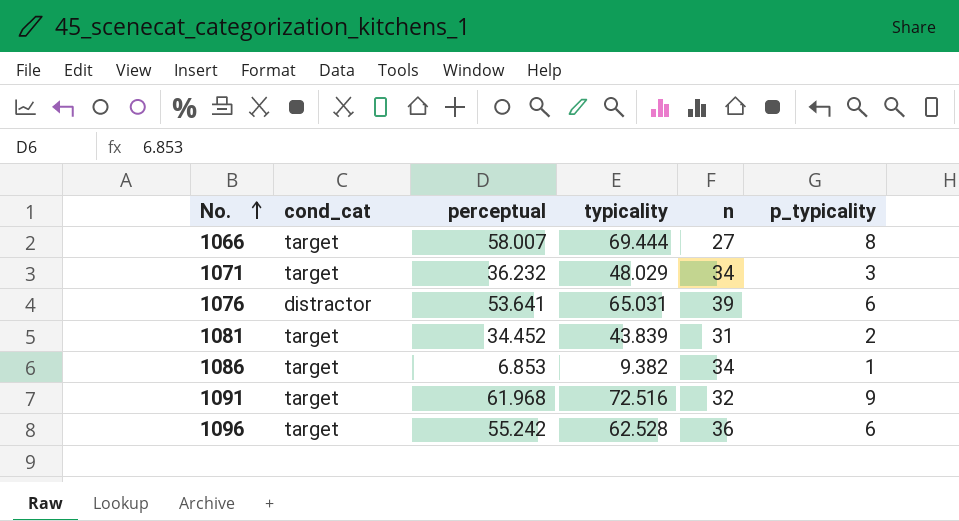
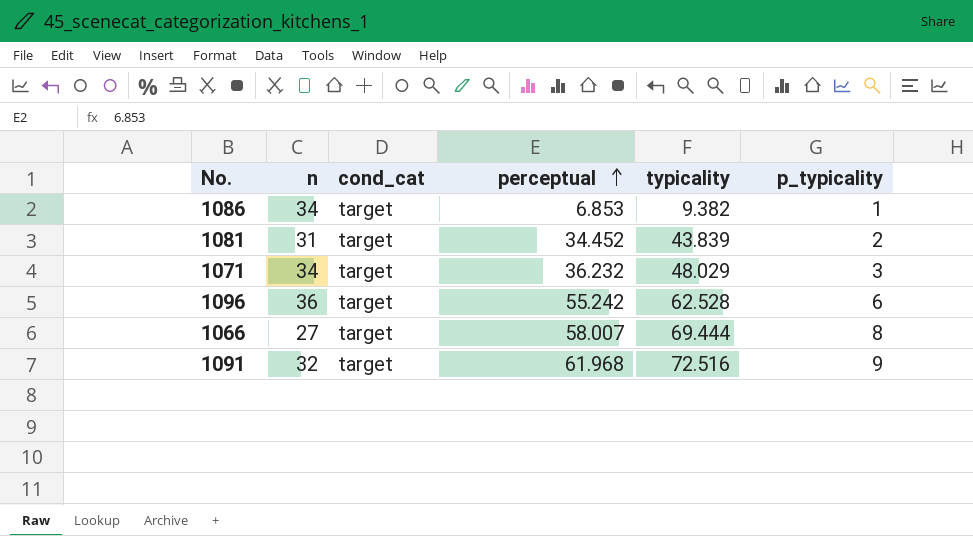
row order: No. ascending -> perceptual ascending
column n | position: 5 -> 2
row 1076: distractor | 53.641 | 65.031 | 39 | 6 -> none

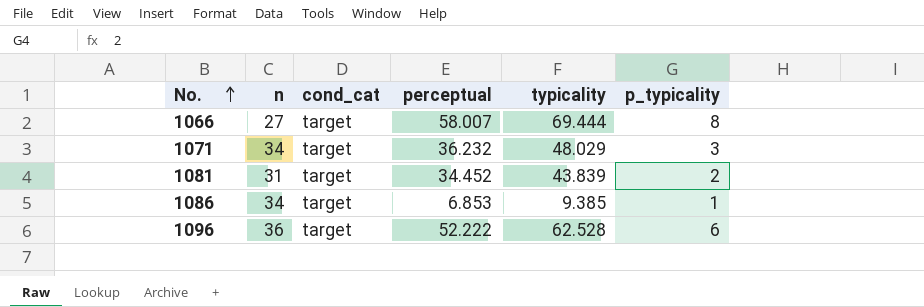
row order: perceptual ascending -> No. ascending
row 1091: 32 | target | 61.968 | 72.516 | 9 -> none
1086 | typicality: 9.382 -> 9.385
1096 | perceptual: 55.242 -> 52.222

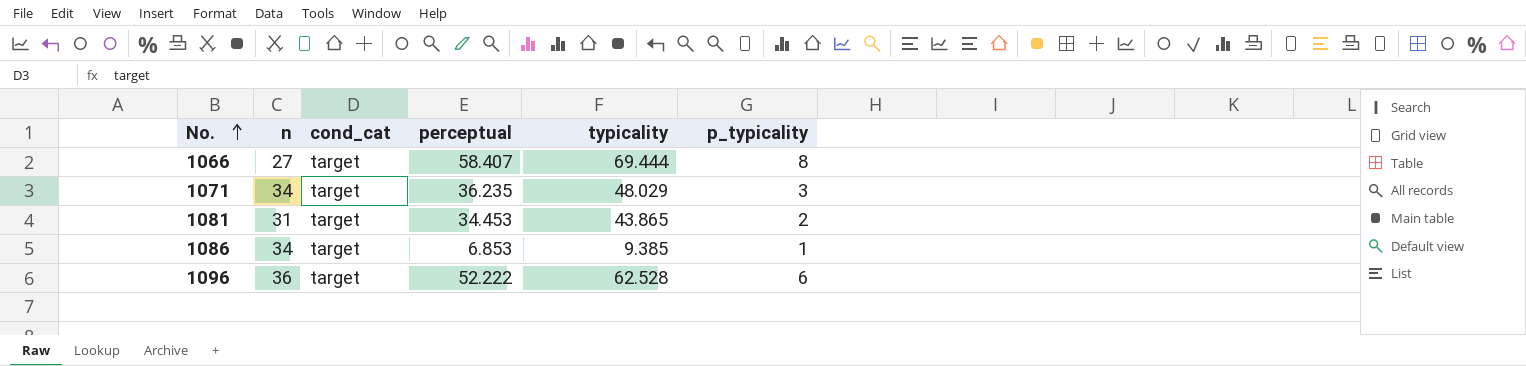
1066 | perceptual: 58.007 -> 58.407
1071 | perceptual: 36.232 -> 36.235
1081 | perceptual: 34.452 -> 34.453
1081 | typicality: 43.839 -> 43.865

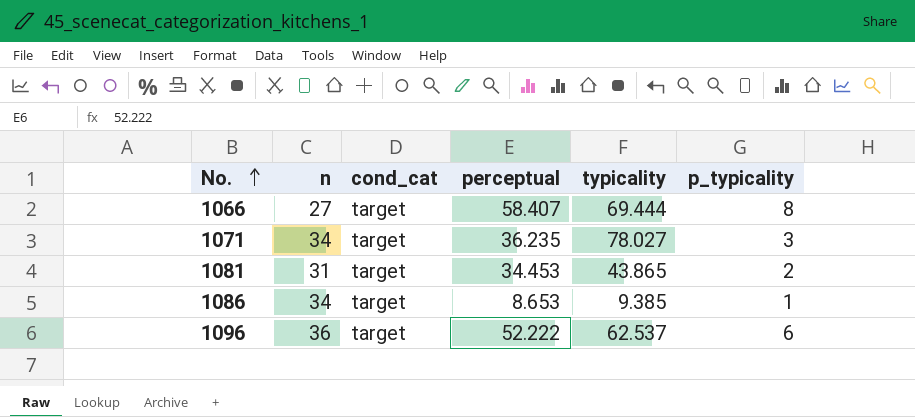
1071 | typicality: 48.029 -> 78.027
1086 | perceptual: 6.853 -> 8.653
1096 | typicality: 62.528 -> 62.537

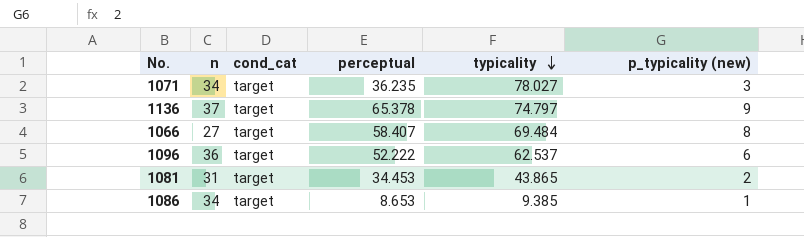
row order: No. ascending -> typicality descending
column name: p_typicality -> p_typicality (new)
row 1136: none -> 37 | target | 65.378 | 74.797 | 9
1066 | typicality: 69.444 -> 69.484

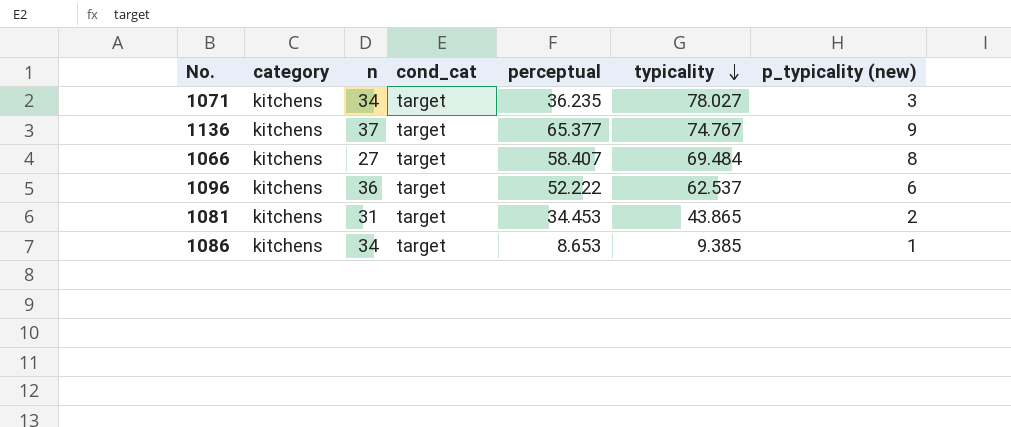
column category | position: none -> 2
1136 | perceptual: 65.378 -> 65.377
1136 | typicality: 74.797 -> 74.767

